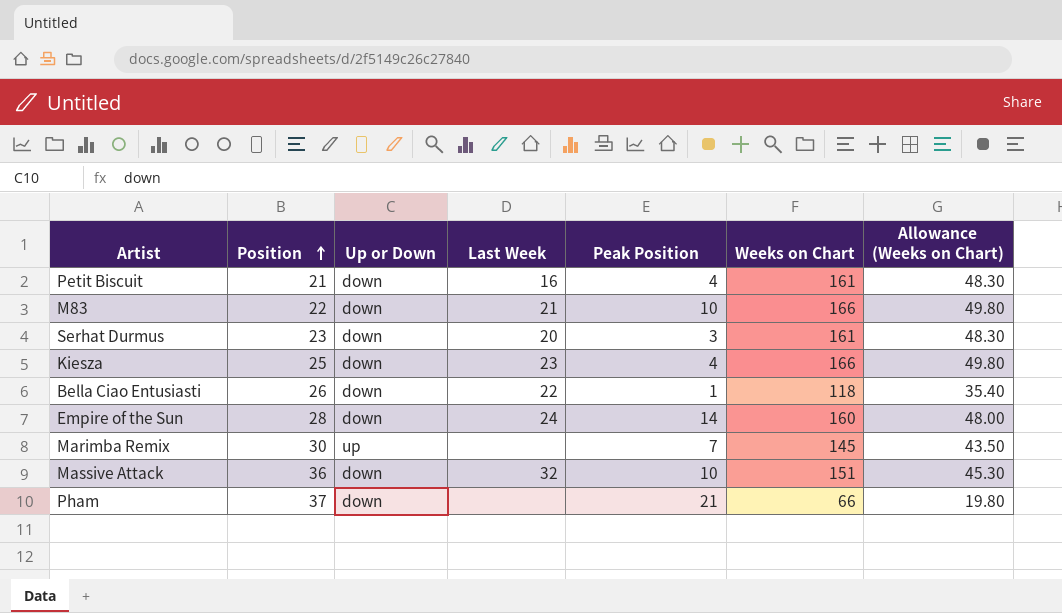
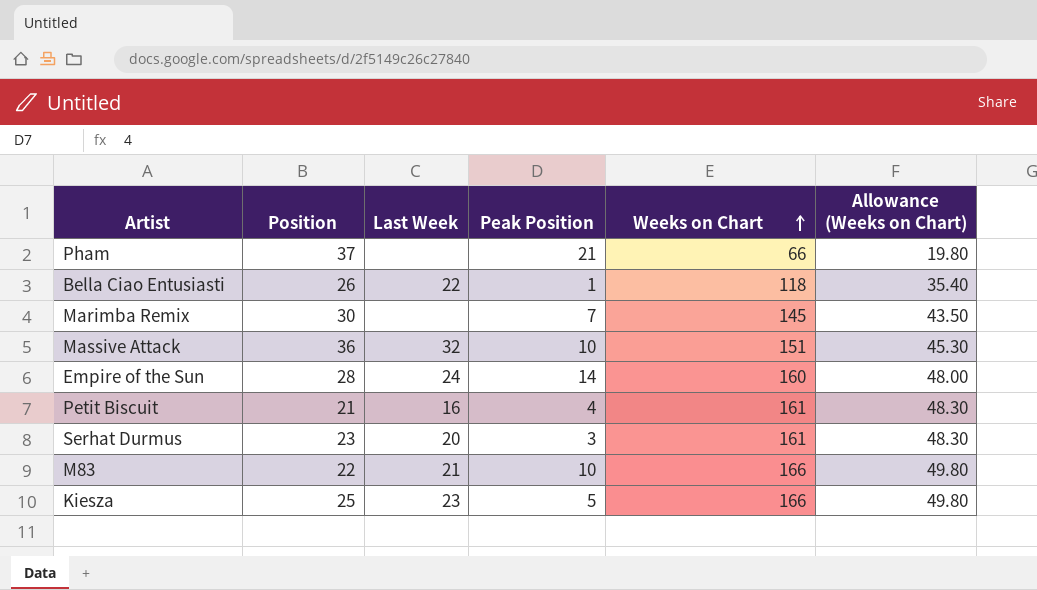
row order: Position ascending -> Weeks on Chart ascending
column Up or Down | position: 3 -> none
Kiesza | Peak Position: 4 -> 5

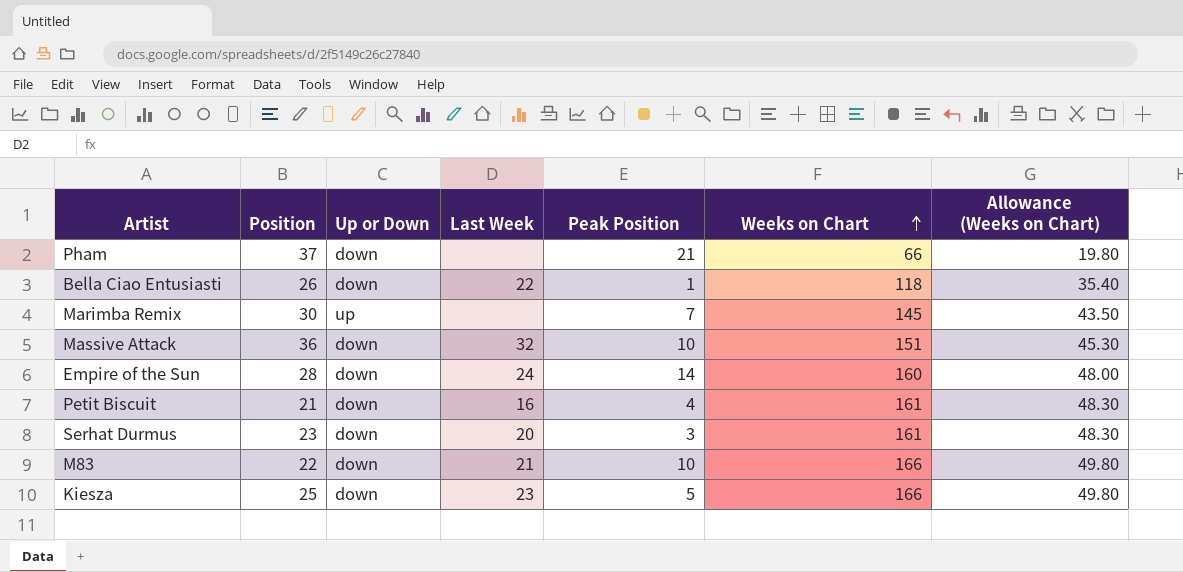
column Up or Down | position: none -> 3

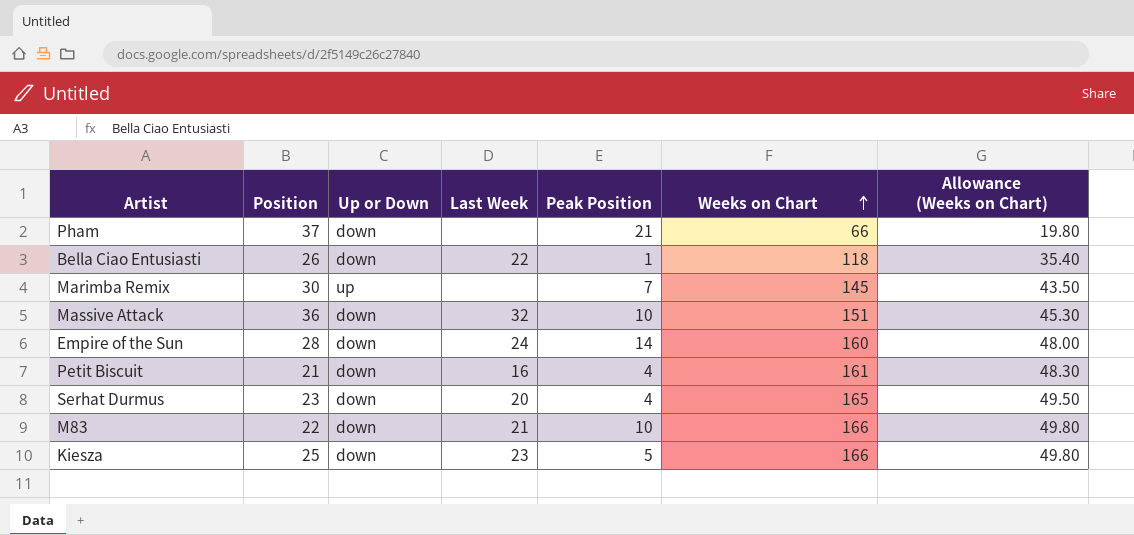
Serhat Durmus | Peak Position: 3 -> 4
Serhat Durmus | Weeks on Chart: 161 -> 165
Serhat Durmus | Allowance (Weeks on Chart): 48.30 -> 49.50

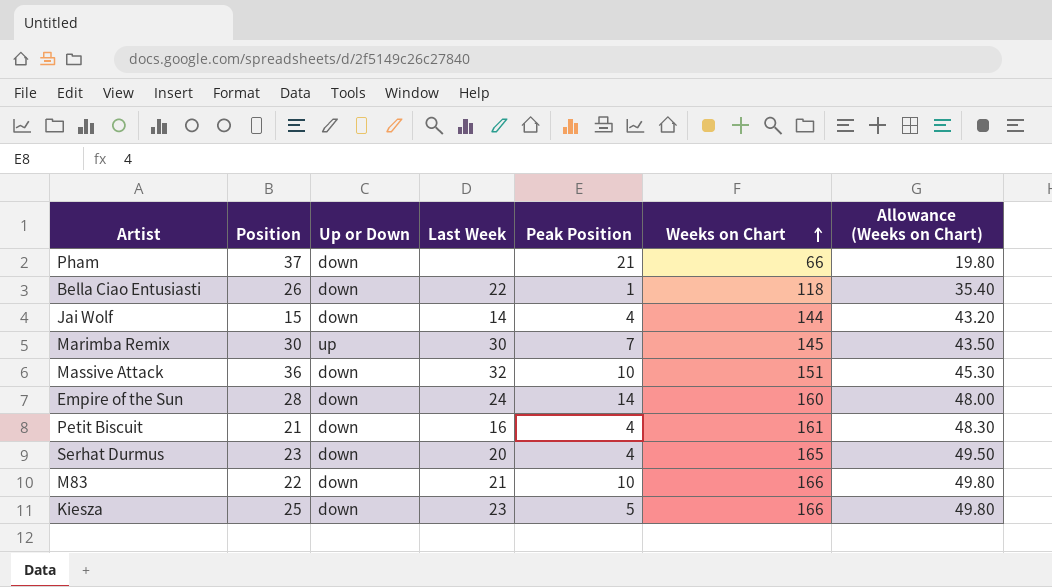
row Jai Wolf: none -> 15 | down | 14 | 4 | 144 | 43.20
Marimba Remix | Last Week: none -> 30

